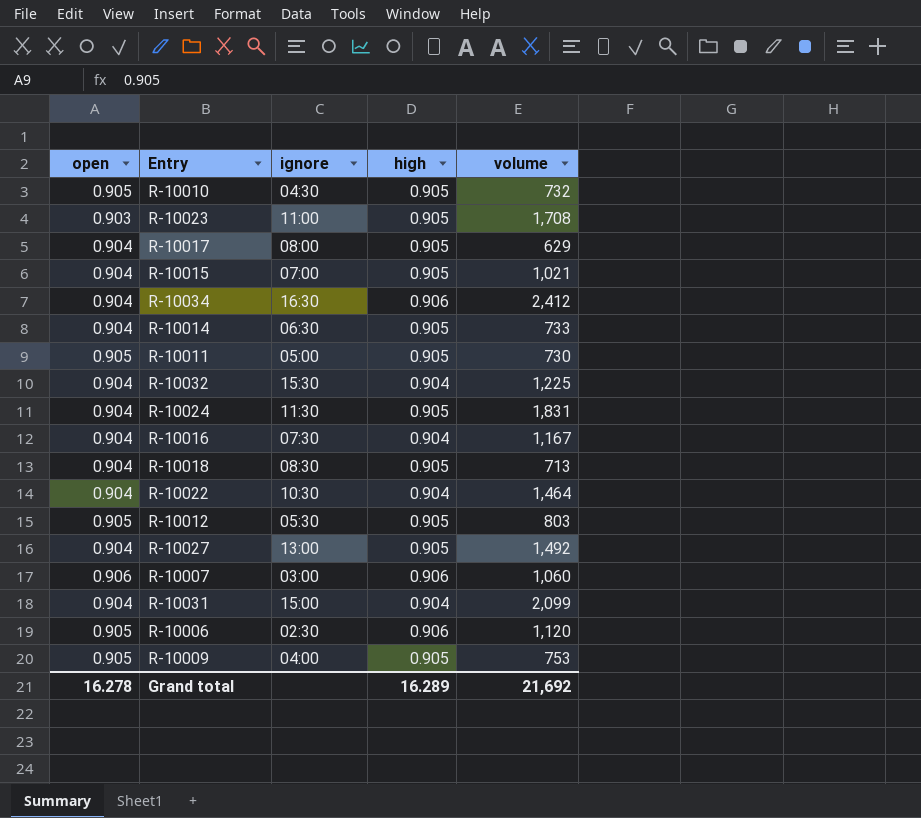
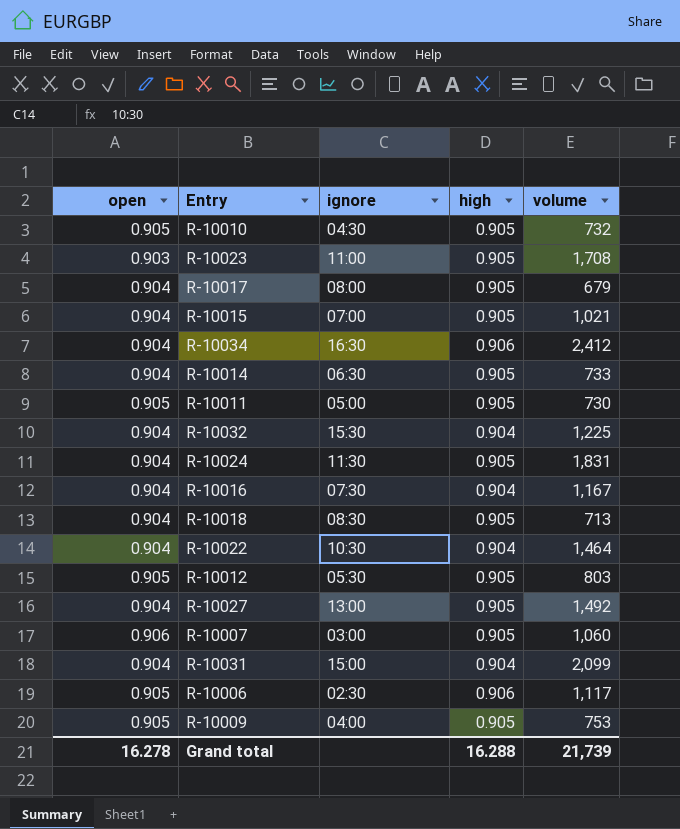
R-10017 | volume: 629 -> 679
R-10007 | high: 0.906 -> 0.905
R-10006 | volume: 1,120 -> 1,117
Grand total | high: 16.289 -> 16.288
Grand total | volume: 21,692 -> 21,739

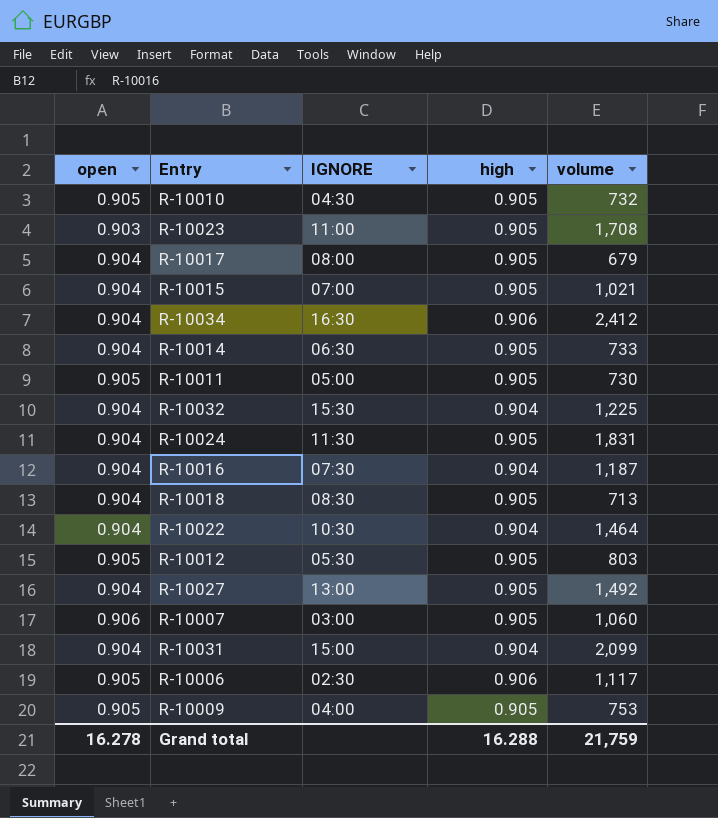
column name: ignore -> IGNORE
R-10016 | volume: 1,167 -> 1,187
Grand total | volume: 21,739 -> 21,759

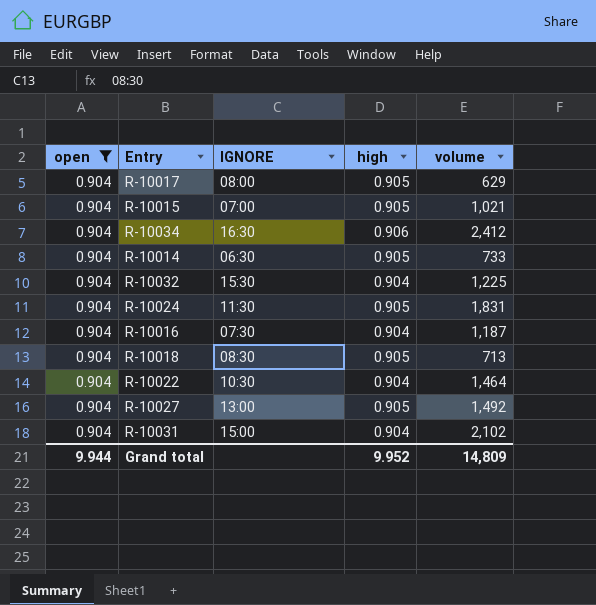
filter: none -> open = 0.904
R-10017 | volume: 679 -> 629
R-10031 | volume: 2,099 -> 2,102
Grand total | open: 16.278 -> 9.944
Grand total | high: 16.288 -> 9.952
Grand total | volume: 21,759 -> 14,809

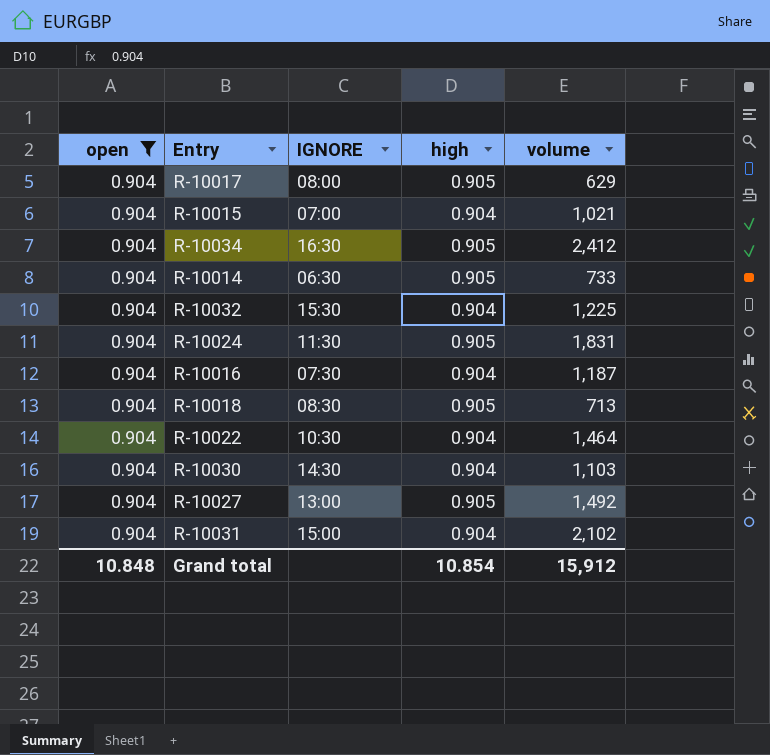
R-10015 | high: 0.905 -> 0.904
R-10034 | high: 0.906 -> 0.905
row R-10030: none -> 0.904 | 14:30 | 0.904 | 1,103
Grand total | open: 9.944 -> 10.848
Grand total | high: 9.952 -> 10.854
Grand total | volume: 14,809 -> 15,912

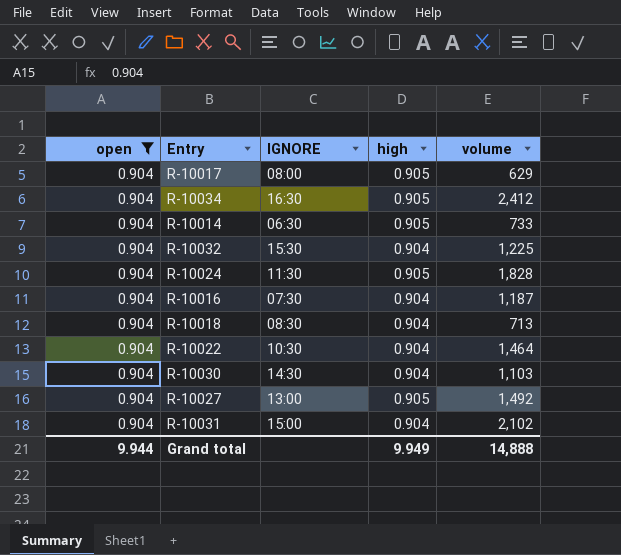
row R-10015: 0.904 | 07:00 | 0.904 | 1,021 -> none
R-10024 | volume: 1,831 -> 1,828
R-10018 | high: 0.905 -> 0.904
Grand total | open: 10.848 -> 9.944
Grand total | high: 10.854 -> 9.949
Grand total | volume: 15,912 -> 14,888

